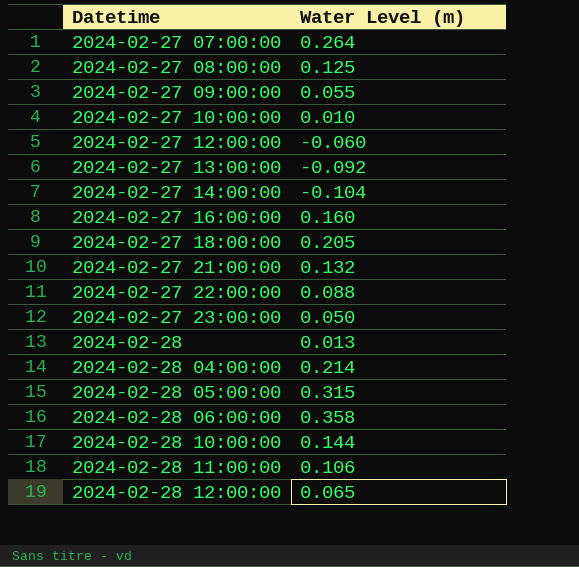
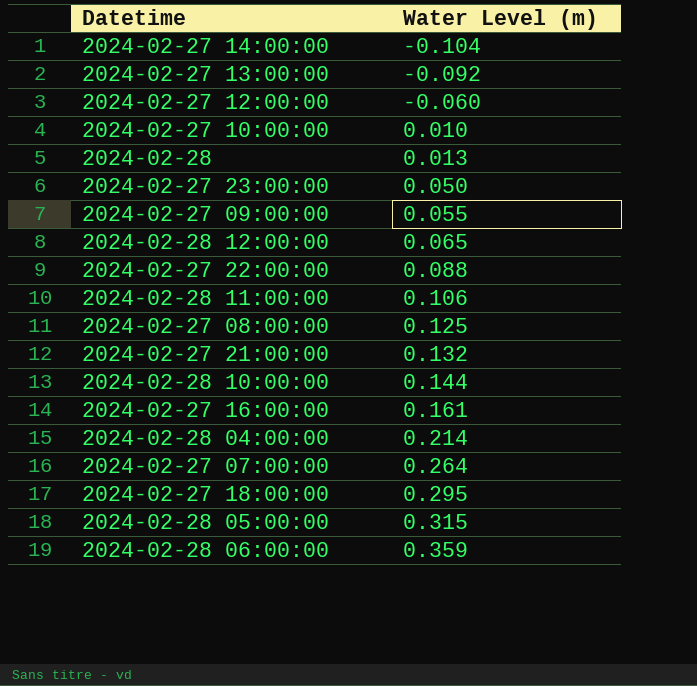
row order: Datetime ascending -> Water Level (m) ascending
2024-02-27 16:00:00 | Water Level (m): 0.160 -> 0.161
2024-02-27 18:00:00 | Water Level (m): 0.205 -> 0.295
2024-02-28 06:00:00 | Water Level (m): 0.358 -> 0.359

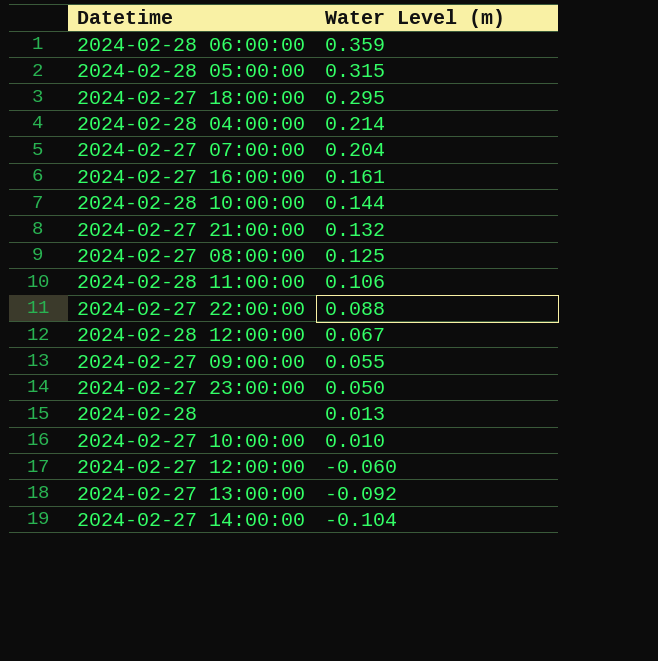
row order: Water Level (m) ascending -> Water Level (m) descending
2024-02-27 07:00:00 | Water Level (m): 0.264 -> 0.204
2024-02-28 12:00:00 | Water Level (m): 0.065 -> 0.067

